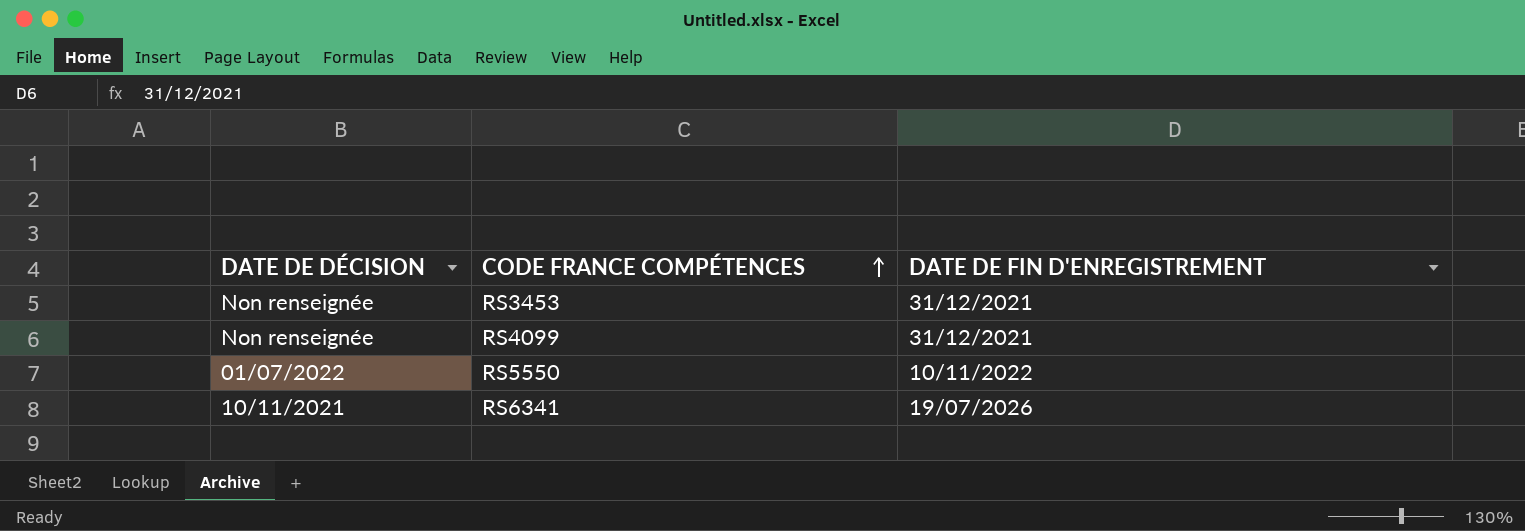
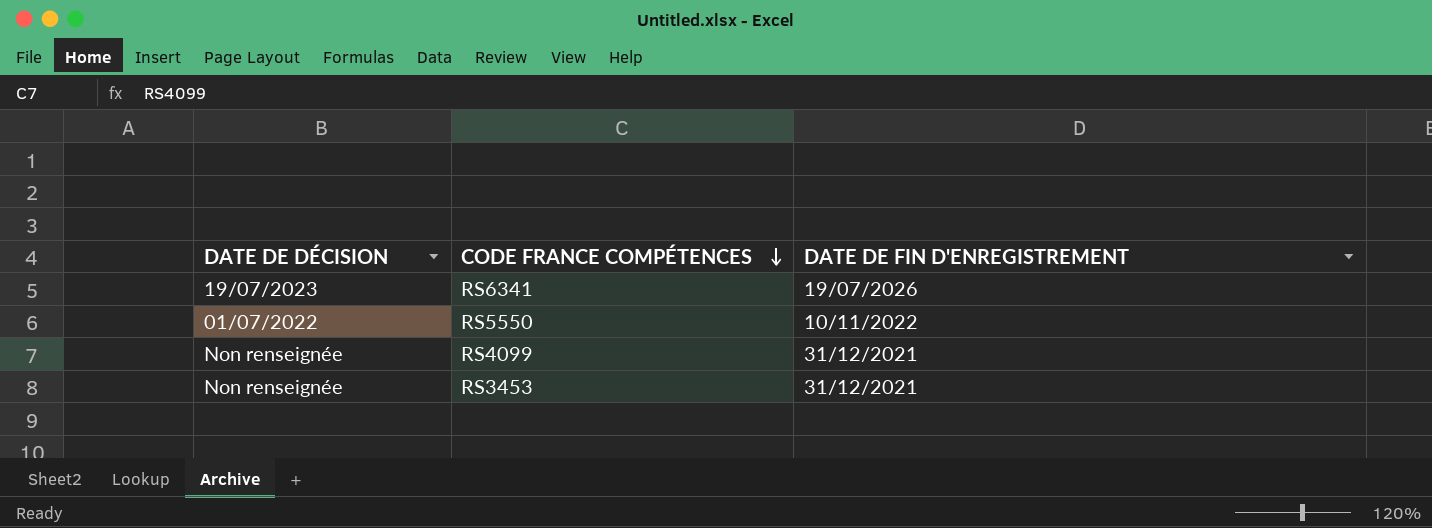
row order: CODE FRANCE COMPÉTENCES ascending -> CODE FRANCE COMPÉTENCES descending
RS6341 | DATE DE DÉCISION: 10/11/2021 -> 19/07/2023

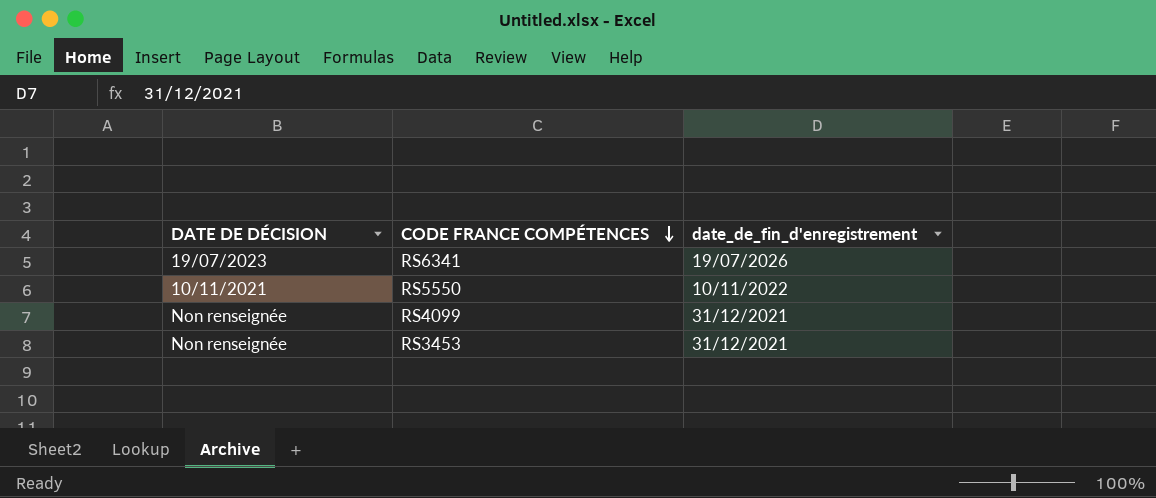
column name: DATE DE FIN D'ENREGISTREMENT -> date_de_fin_d'enregistrement
RS5550 | DATE DE DÉCISION: 01/07/2022 -> 10/11/2021

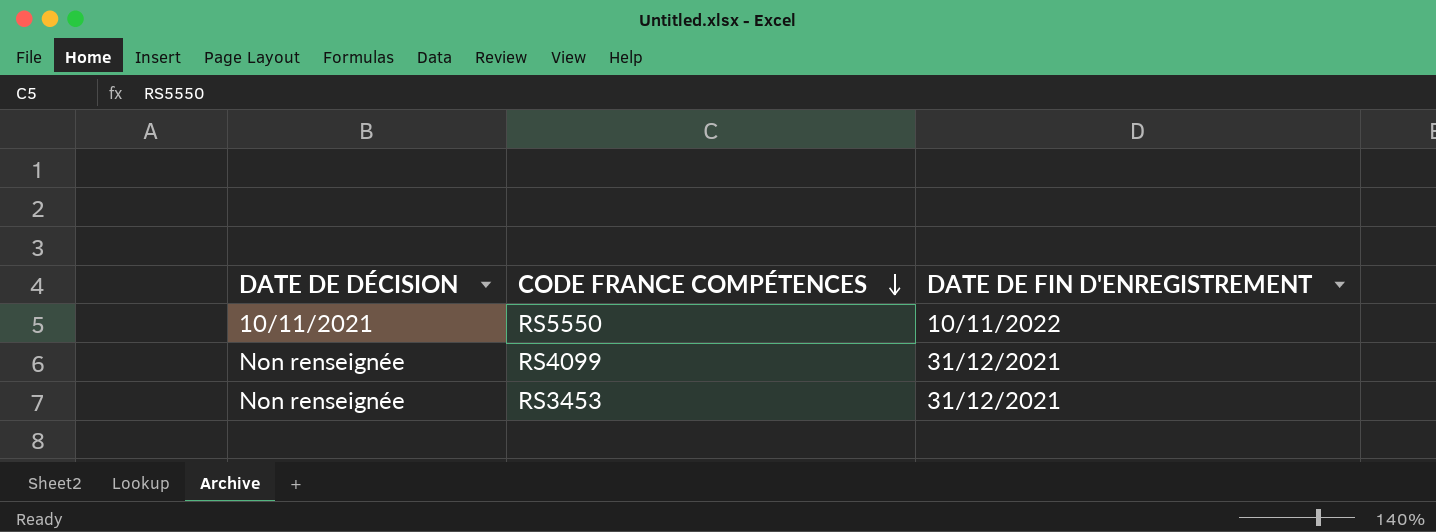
column name: date_de_fin_d'enregistrement -> DATE DE FIN D'ENREGISTREMENT
row RS6341: 19/07/2023 | 19/07/2026 -> none

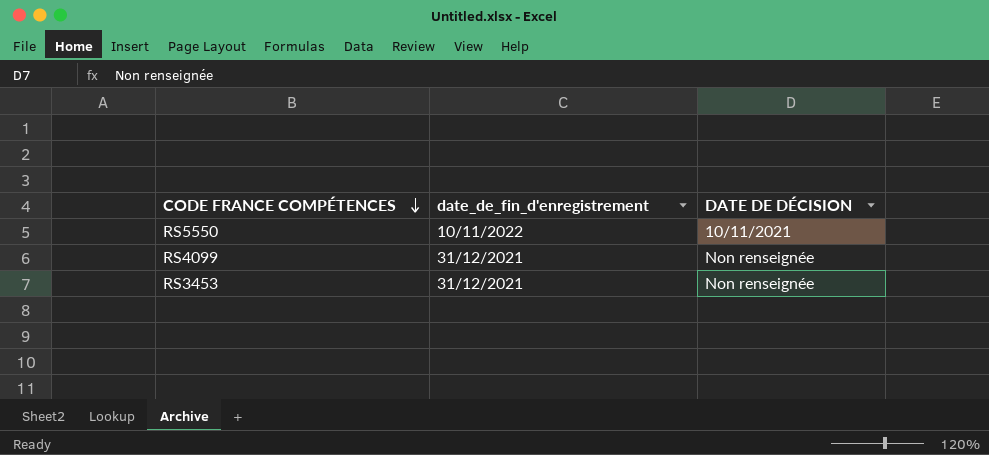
column name: DATE DE FIN D'ENREGISTREMENT -> date_de_fin_d'enregistrement
column DATE DE DÉCISION | position: 1 -> 3

